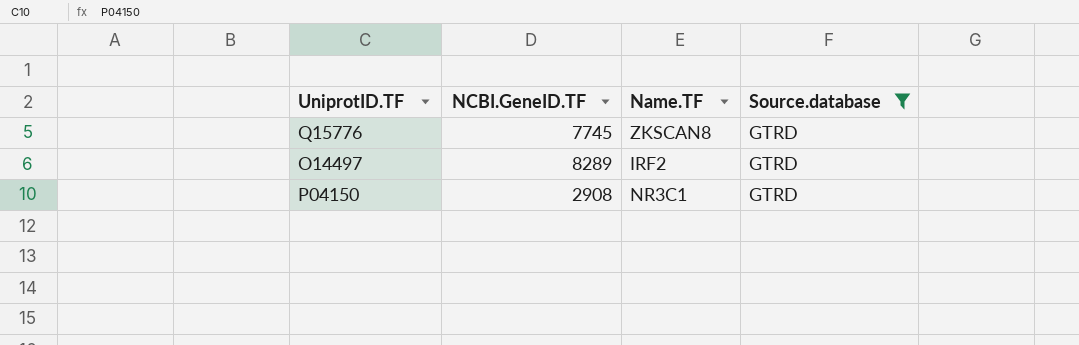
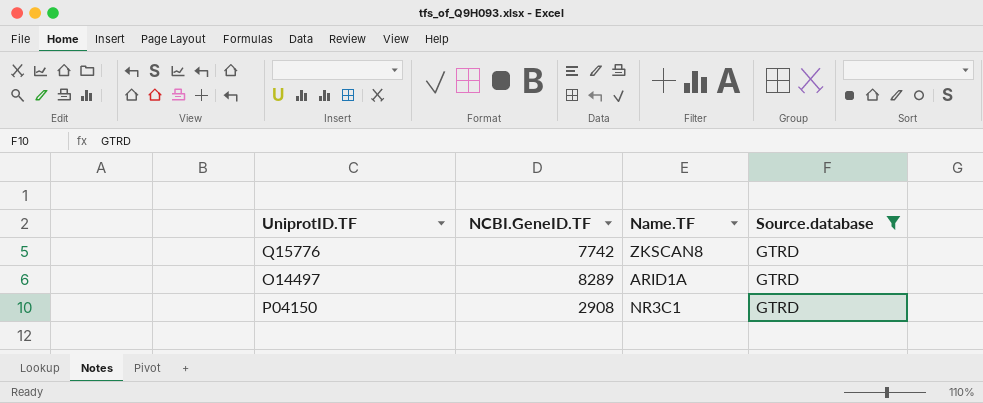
Q15776 | NCBI.GeneID.TF: 7745 -> 7742
O14497 | Name.TF: IRF2 -> ARID1A

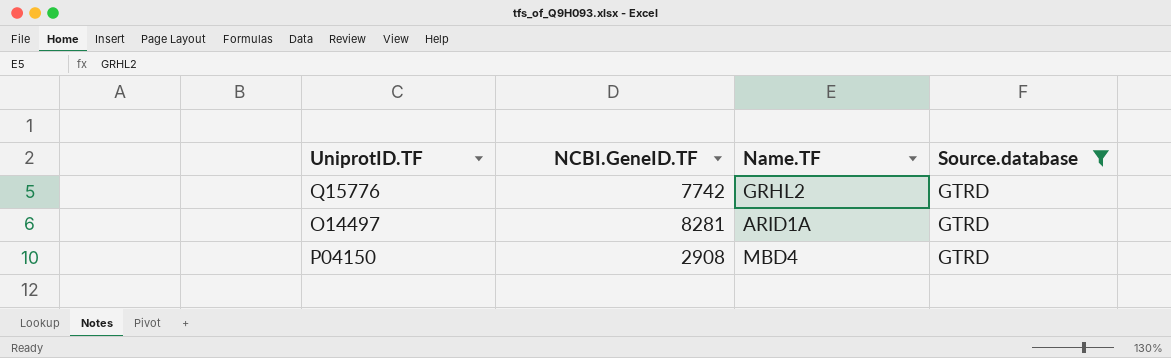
Q15776 | Name.TF: ZKSCAN8 -> GRHL2
O14497 | NCBI.GeneID.TF: 8289 -> 8281
P04150 | Name.TF: NR3C1 -> MBD4

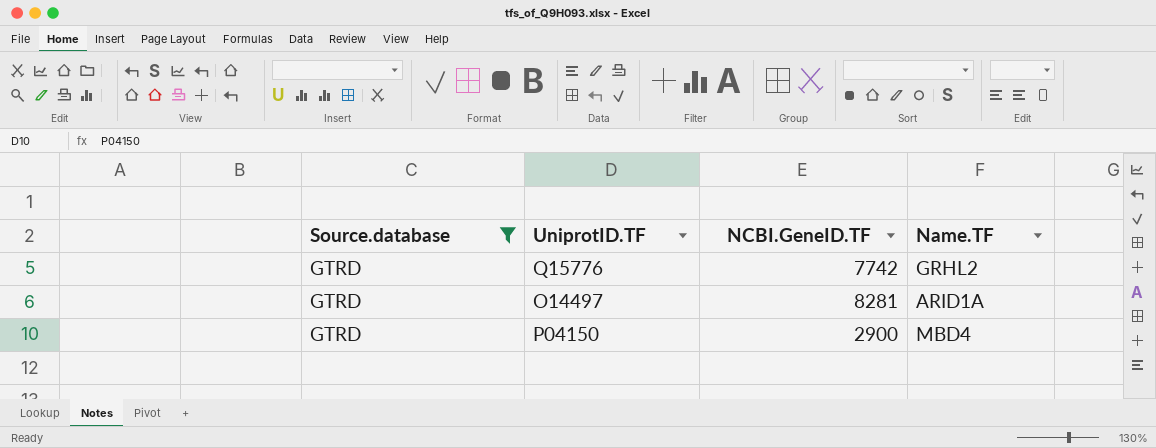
column Source.database | position: 4 -> 1
P04150 | NCBI.GeneID.TF: 2908 -> 2900

